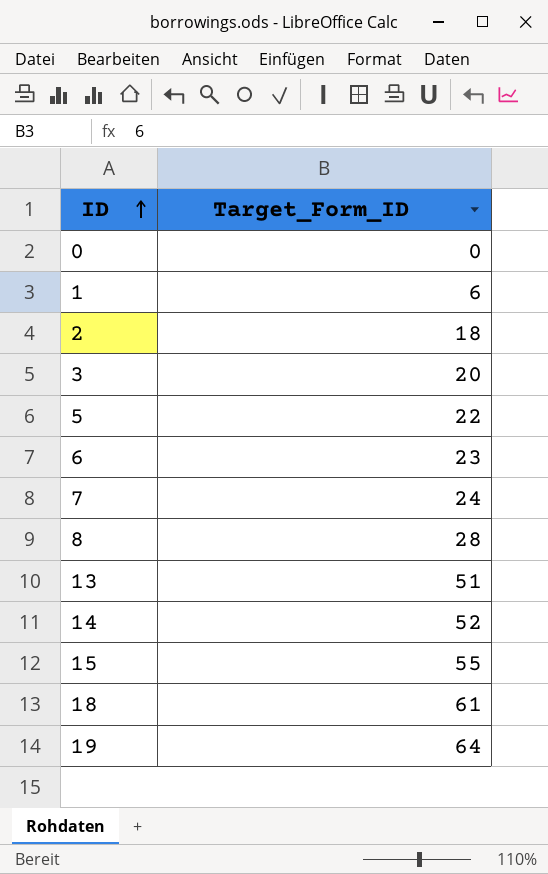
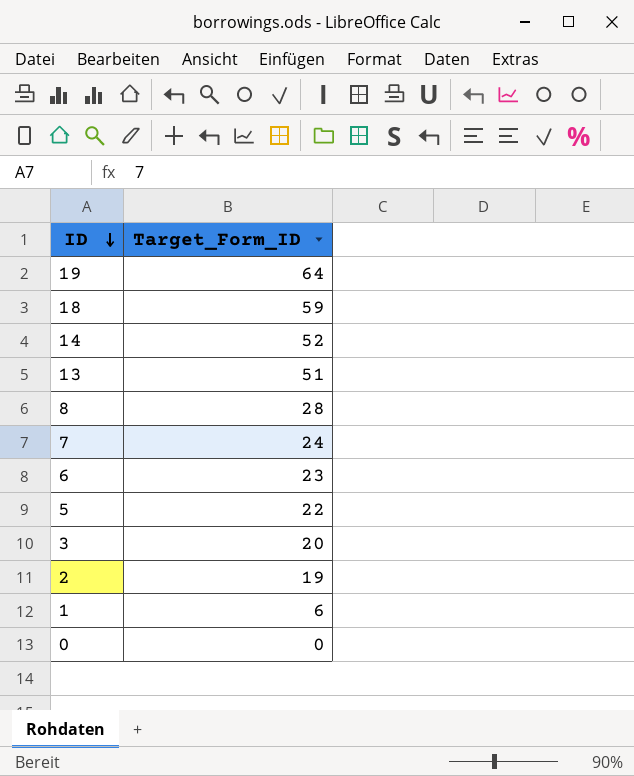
row order: ID ascending -> ID descending
row 15: 55 -> none
18 | Target_Form_ID: 61 -> 59
2 | Target_Form_ID: 18 -> 19

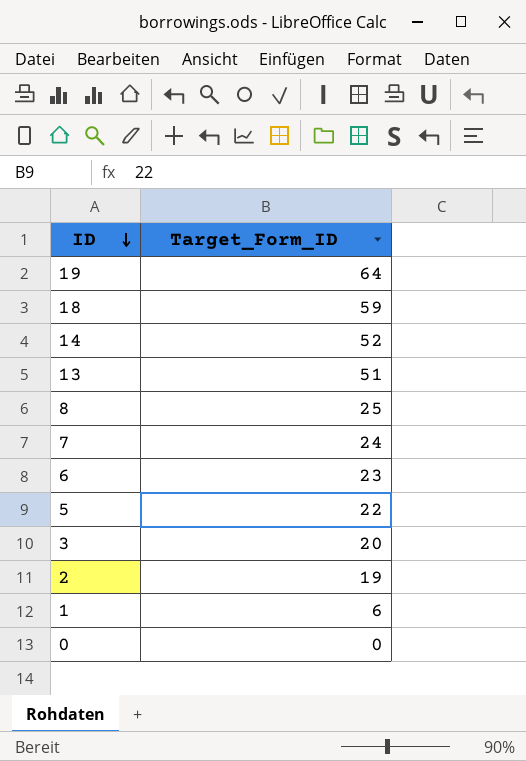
8 | Target_Form_ID: 28 -> 25

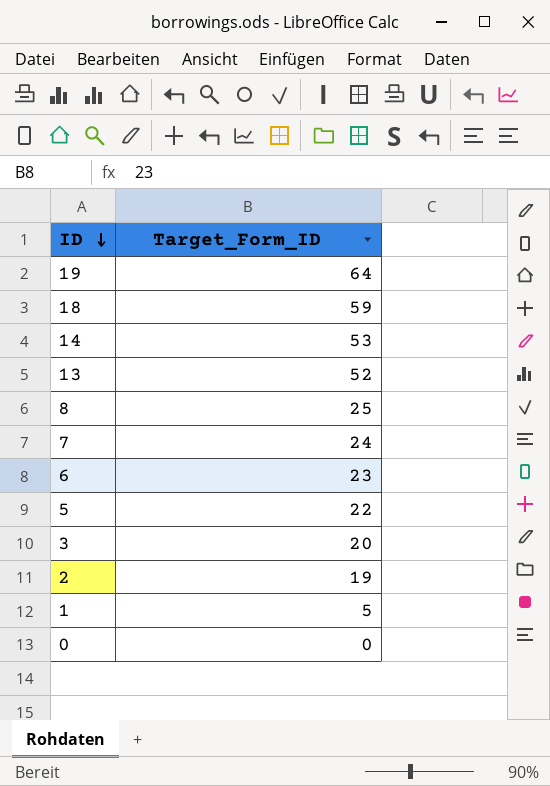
14 | Target_Form_ID: 52 -> 53
13 | Target_Form_ID: 51 -> 52
1 | Target_Form_ID: 6 -> 5

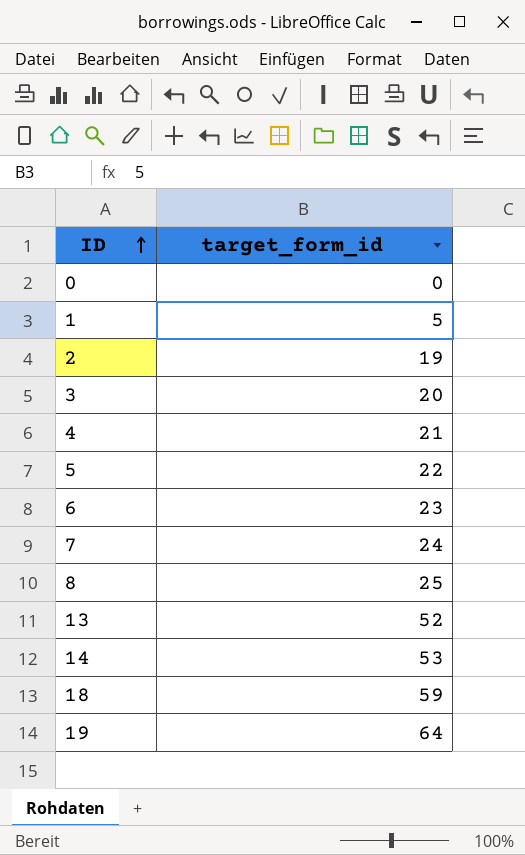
row order: ID descending -> ID ascending
column name: Target_Form_ID -> target_form_id
row 4: none -> 21

